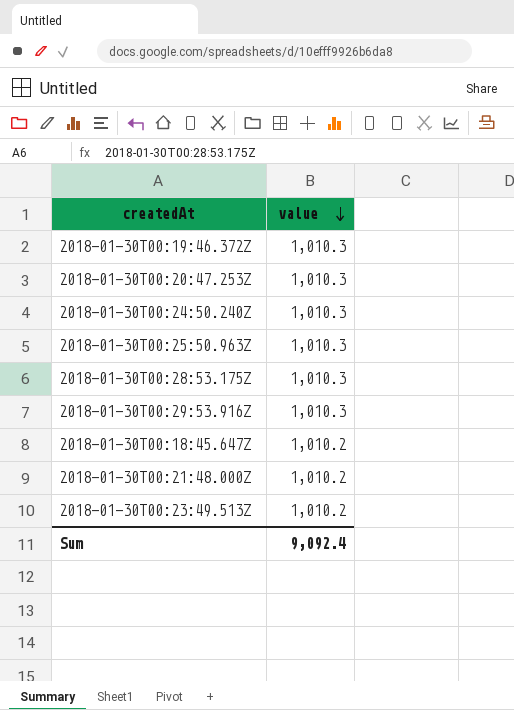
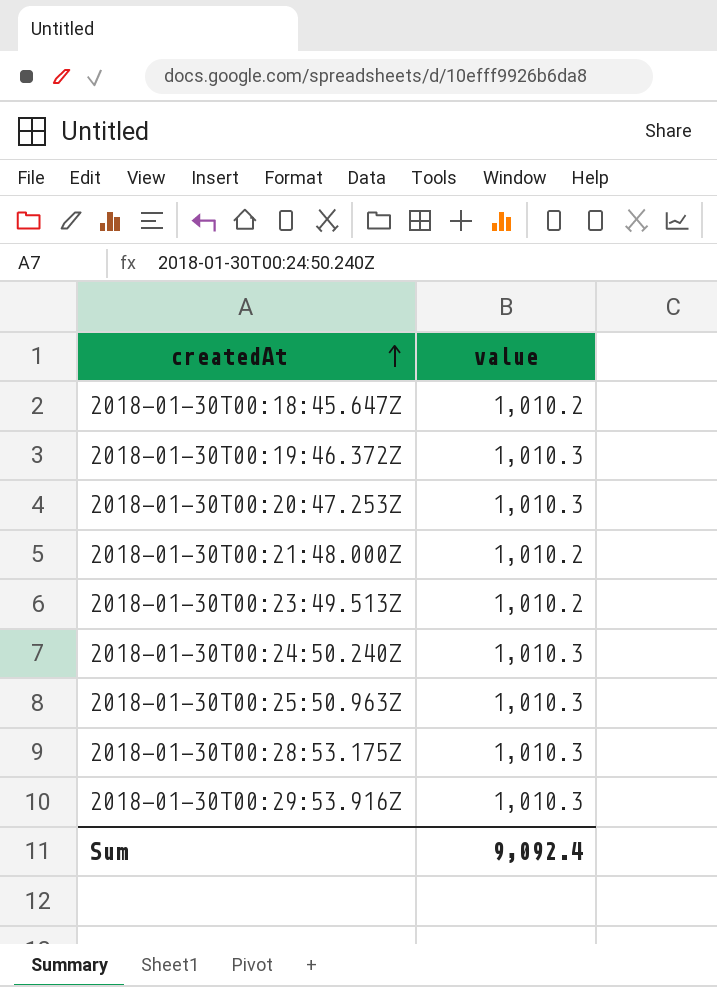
row order: value descending -> createdAt ascending

